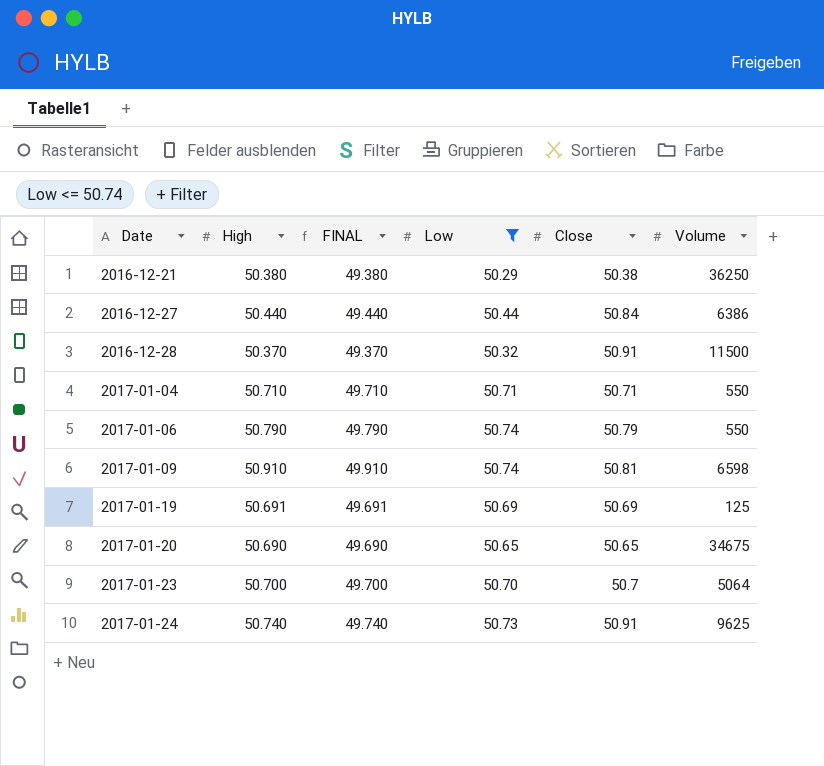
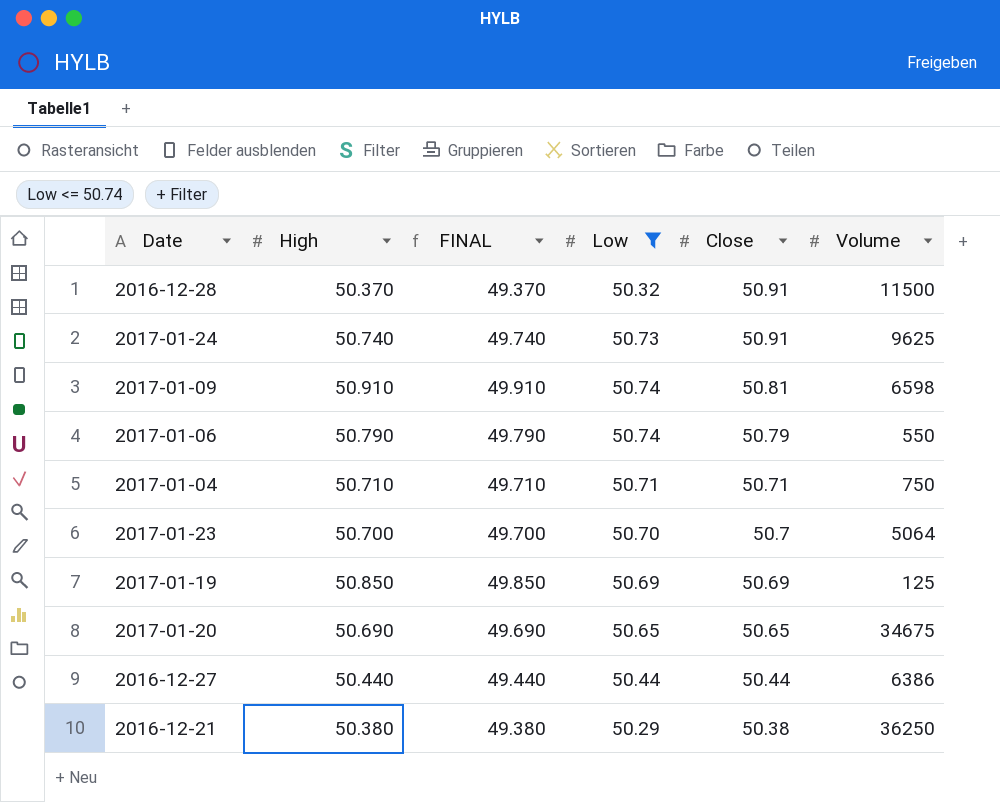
row order: Date ascending -> Close descending
2017-01-04 | Volume: 550 -> 750
2017-01-19 | High: 50.691 -> 50.850
2017-01-19 | FINAL: 49.691 -> 49.850
2016-12-27 | Close: 50.84 -> 50.44

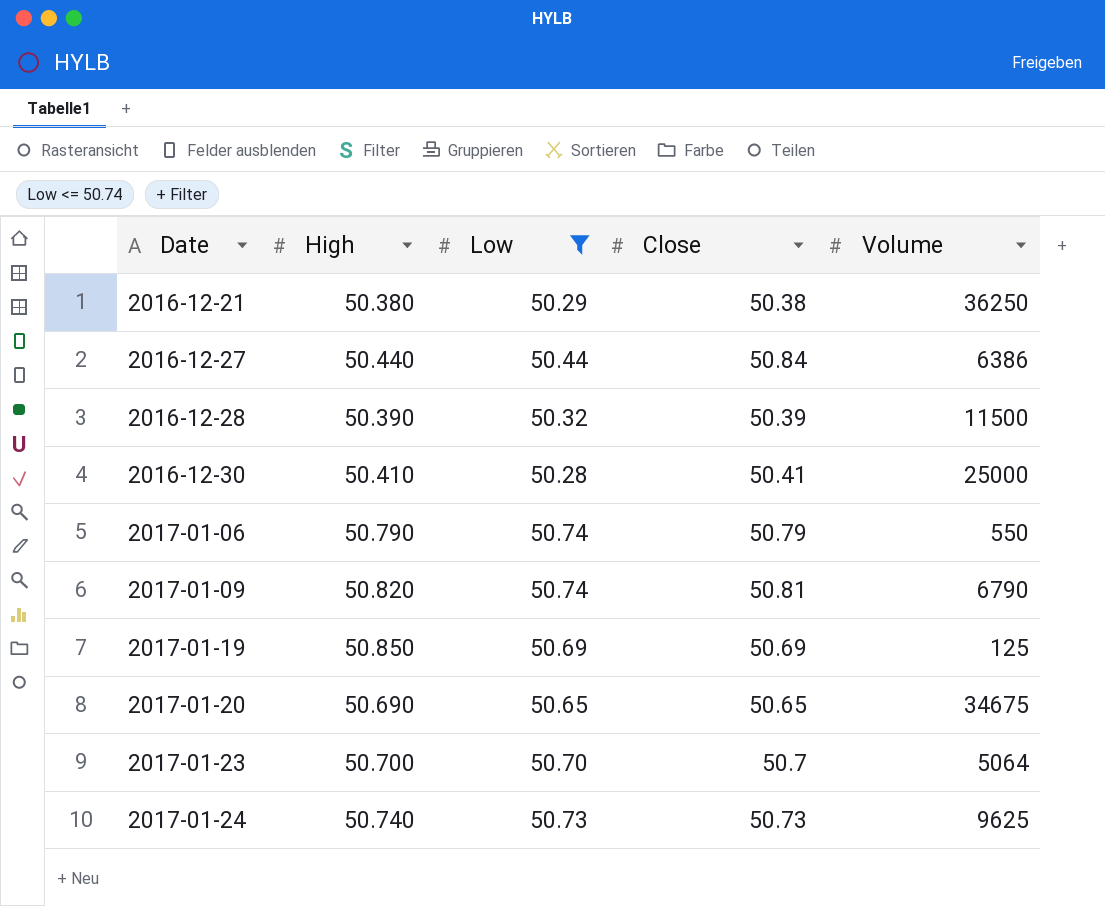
row order: Close descending -> Date ascending
column FINAL | formula: [High] - 1 -> none
row 2017-01-04: 50.710 | 49.710 | 50.71 | 50.71 | 750 -> none
2016-12-27 | Close: 50.44 -> 50.84
2016-12-28 | High: 50.370 -> 50.390
2016-12-28 | Close: 50.91 -> 50.39
row 2016-12-30: none -> 50.410 | 50.28 | 50.41 | 25000
2017-01-09 | High: 50.910 -> 50.820
2017-01-09 | Volume: 6598 -> 6790
2017-01-24 | Close: 50.91 -> 50.73

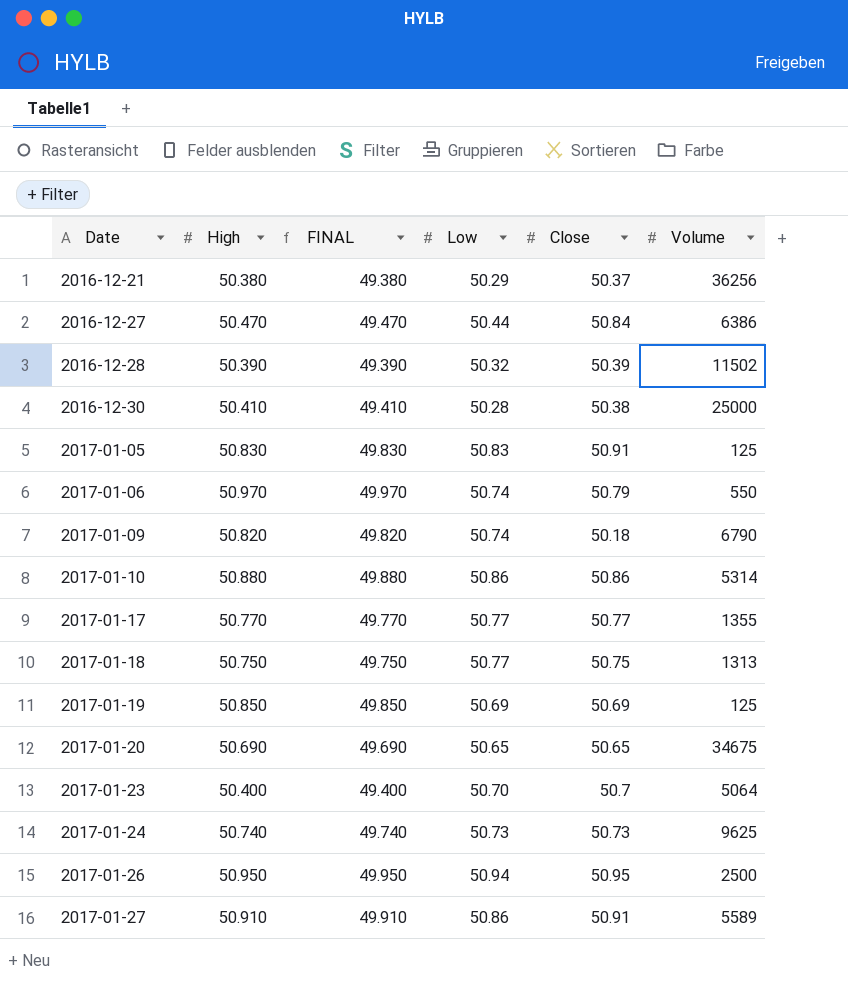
filter: Low <= 50.74 -> none
column FINAL | formula: none -> [High] - 1
2016-12-21 | Close: 50.38 -> 50.37
2016-12-21 | Volume: 36250 -> 36256
2016-12-27 | High: 50.440 -> 50.470
2016-12-28 | Volume: 11500 -> 11502
2016-12-30 | Close: 50.41 -> 50.38
2017-01-06 | High: 50.790 -> 50.970
2017-01-09 | Close: 50.81 -> 50.18
2017-01-23 | High: 50.700 -> 50.400

